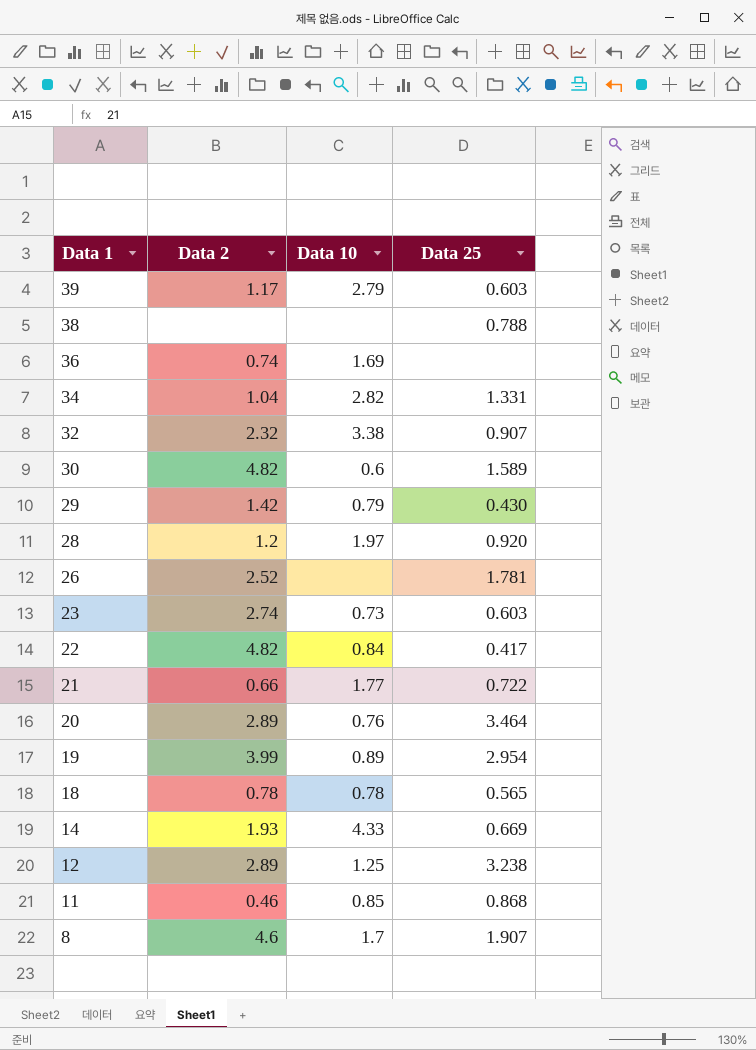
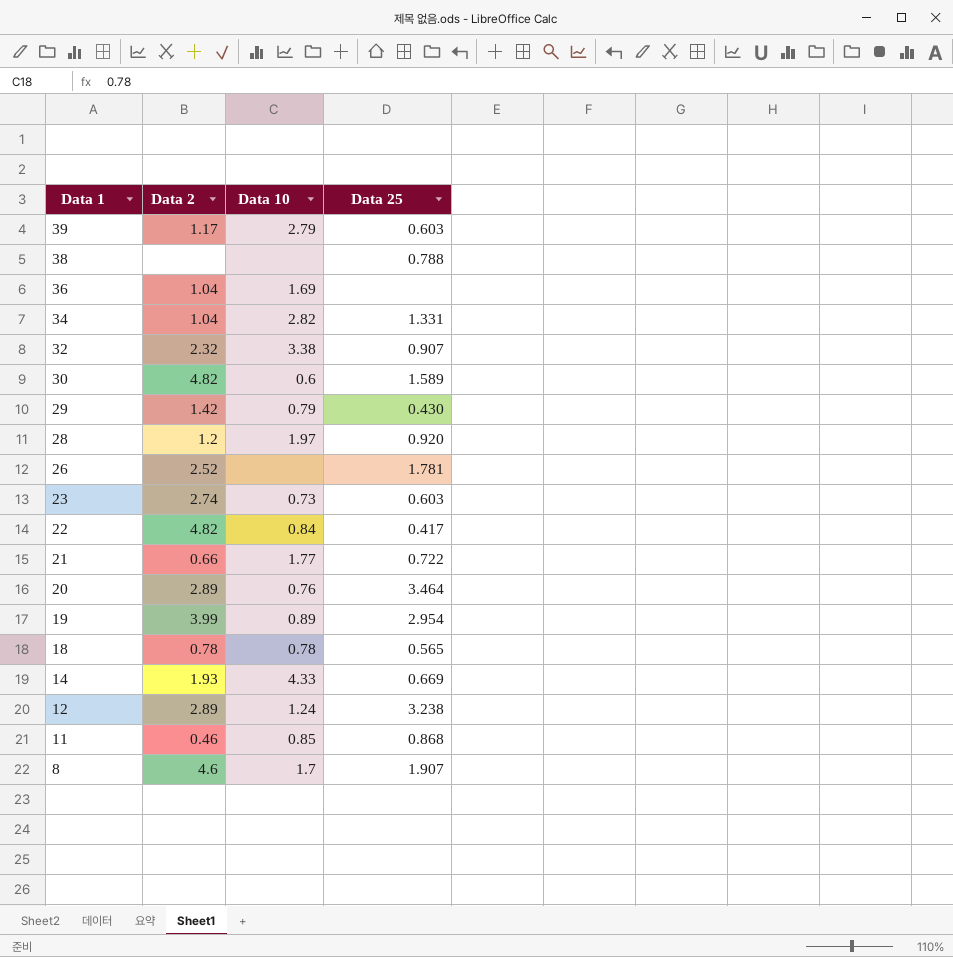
36 | Data 2: 0.74 -> 1.04
12 | Data 10: 1.25 -> 1.24

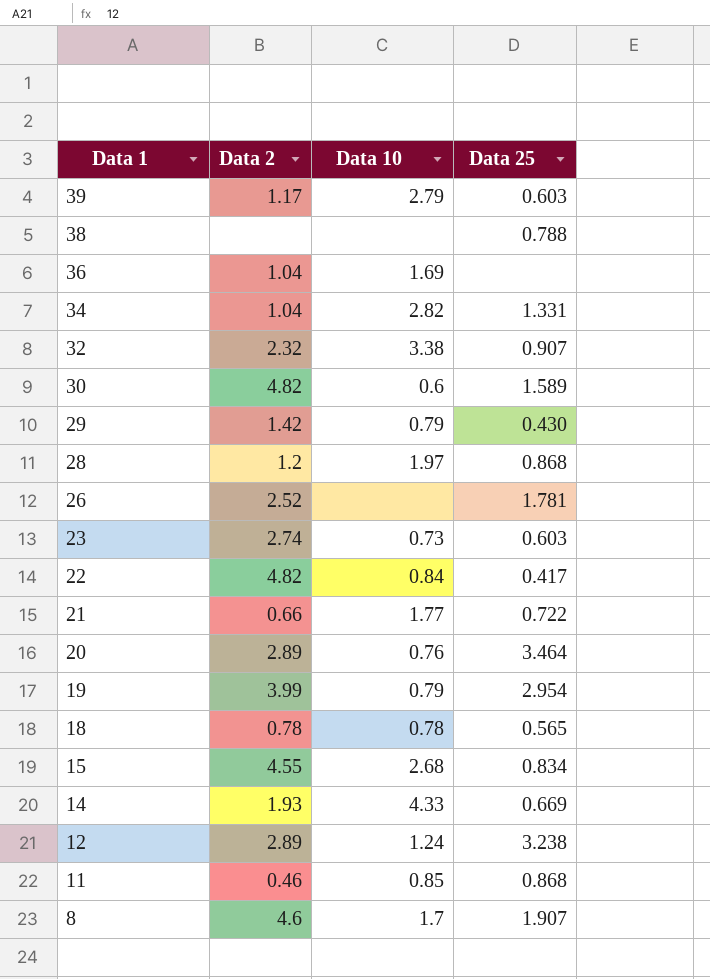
28 | Data 25: 0.920 -> 0.868
19 | Data 10: 0.89 -> 0.79
row 15: none -> 4.55 | 2.68 | 0.834

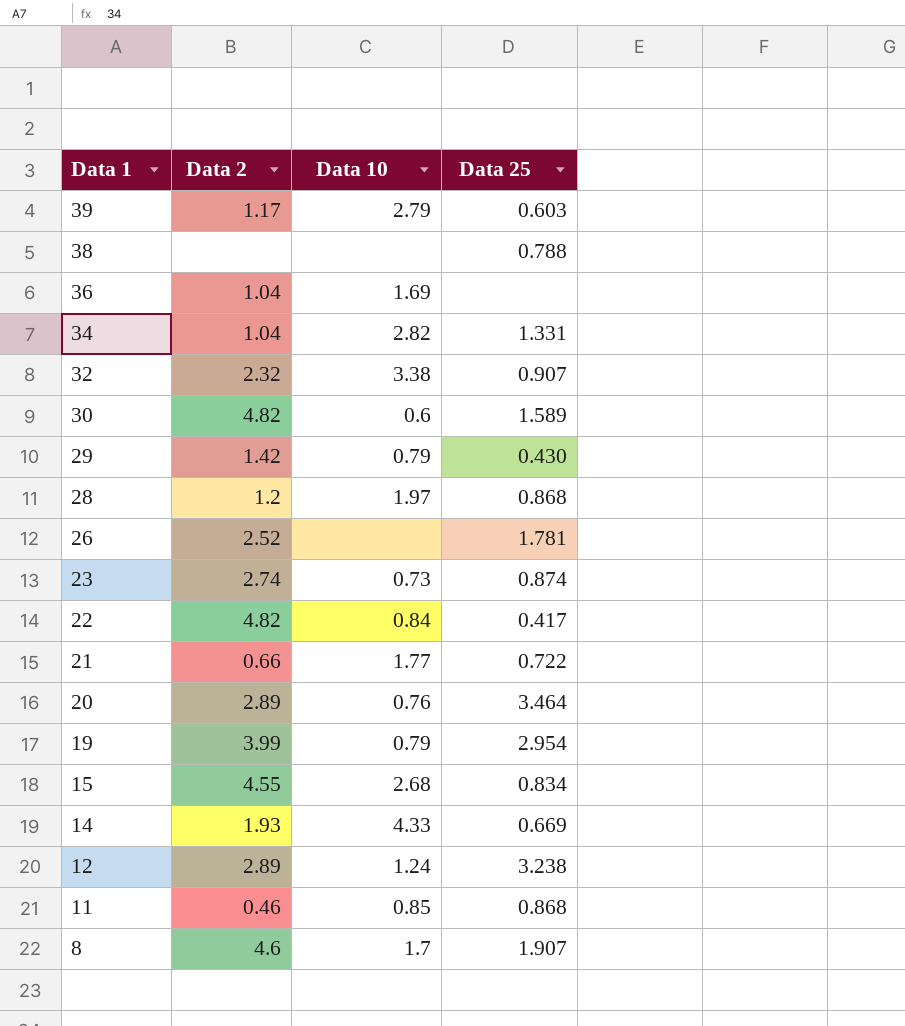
row 18: 0.78 | 0.78 | 0.565 -> none
23 | Data 25: 0.603 -> 0.874

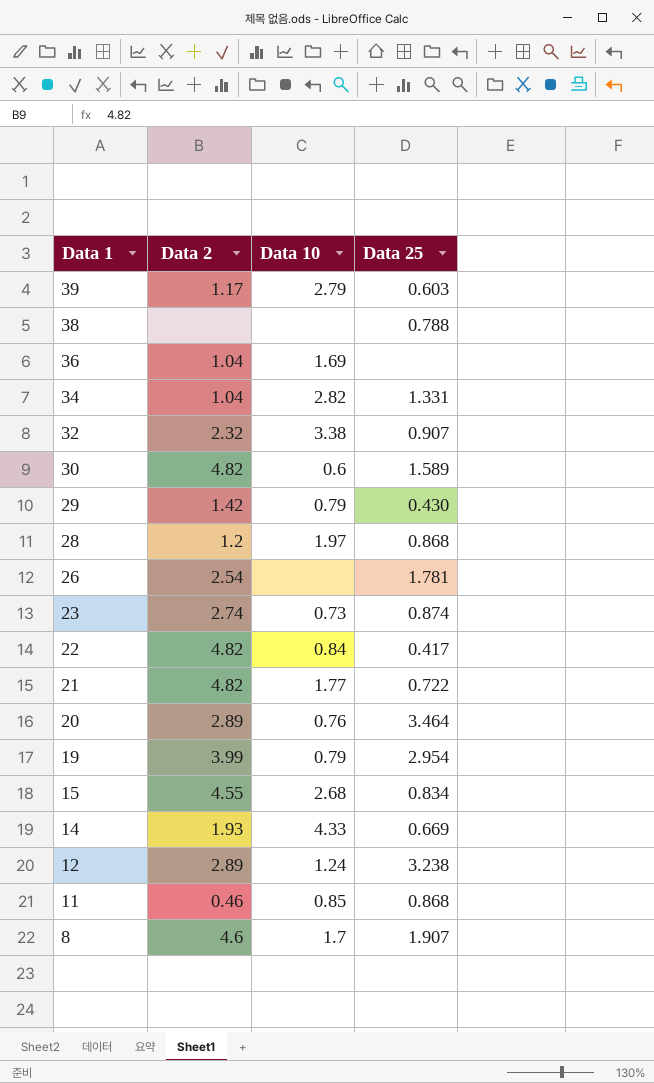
26 | Data 2: 2.52 -> 2.54
21 | Data 2: 0.66 -> 4.82

